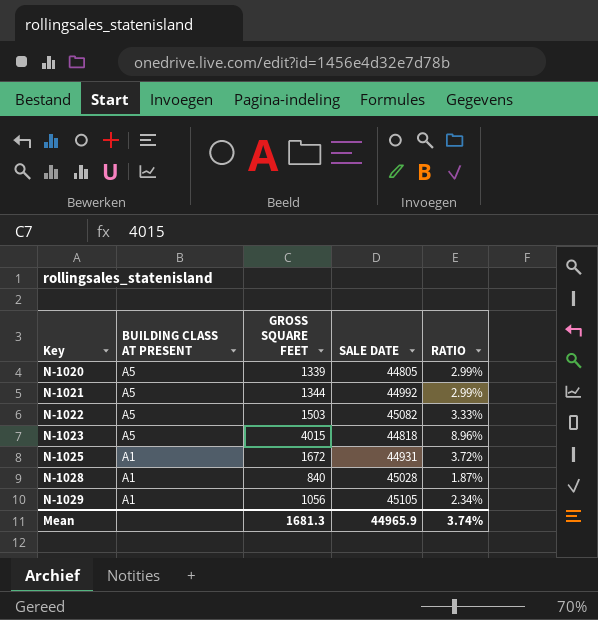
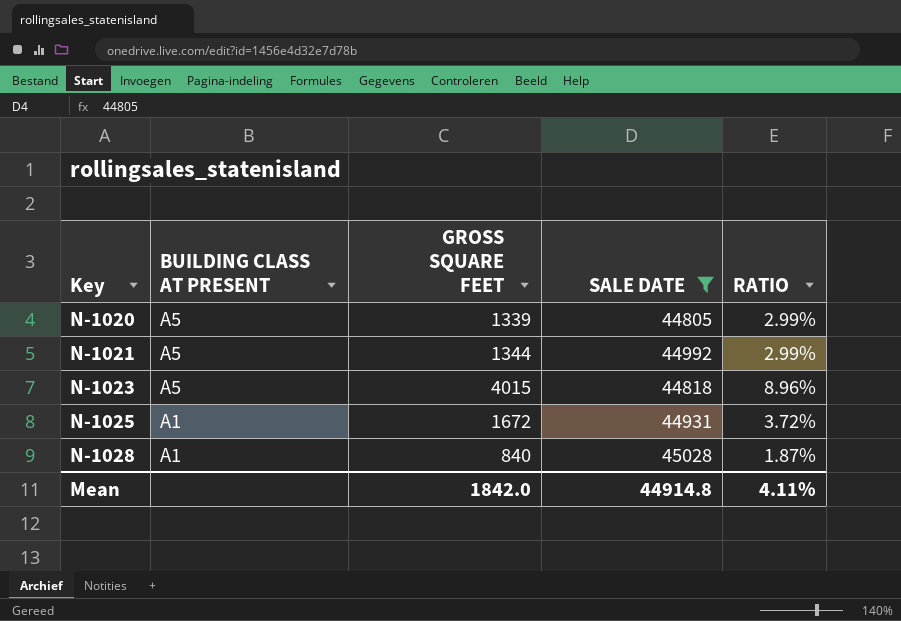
filter: none -> SALE DATE <= 45028
Mean | GROSS SQUARE FEET: 1681.3 -> 1842.0
Mean | SALE DATE: 44965.9 -> 44914.8
Mean | RATIO: 3.74% -> 4.11%

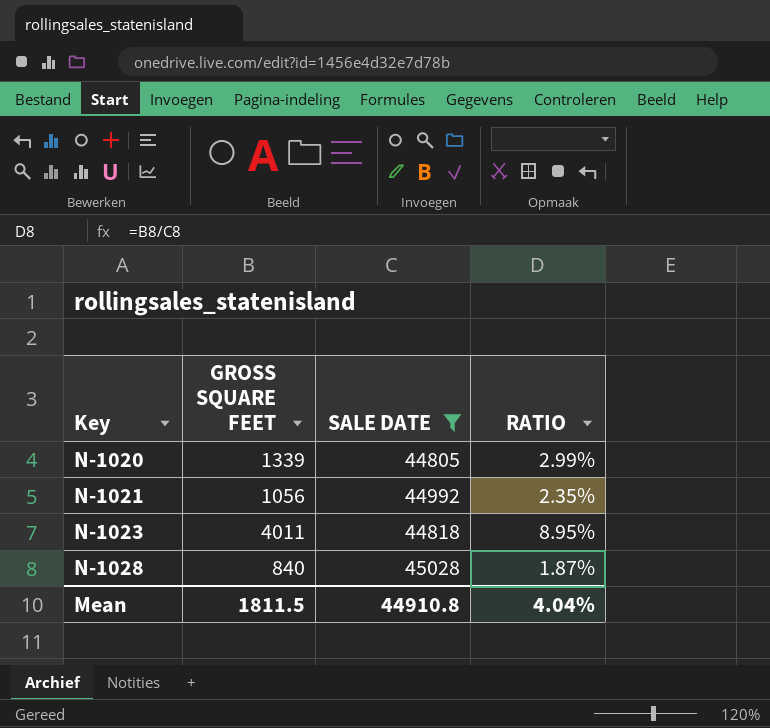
column BUILDING CLASS AT PRESENT | position: 2 -> none
row N-1025: A1 | 1672 | 44931 | 3.72% -> none
N-1021 | GROSS SQUARE FEET: 1344 -> 1056
N-1021 | RATIO: 2.99% -> 2.35%
N-1023 | GROSS SQUARE FEET: 4015 -> 4011
N-1023 | RATIO: 8.96% -> 8.95%
Mean | GROSS SQUARE FEET: 1842.0 -> 1811.5
Mean | SALE DATE: 44914.8 -> 44910.8
Mean | RATIO: 4.11% -> 4.04%

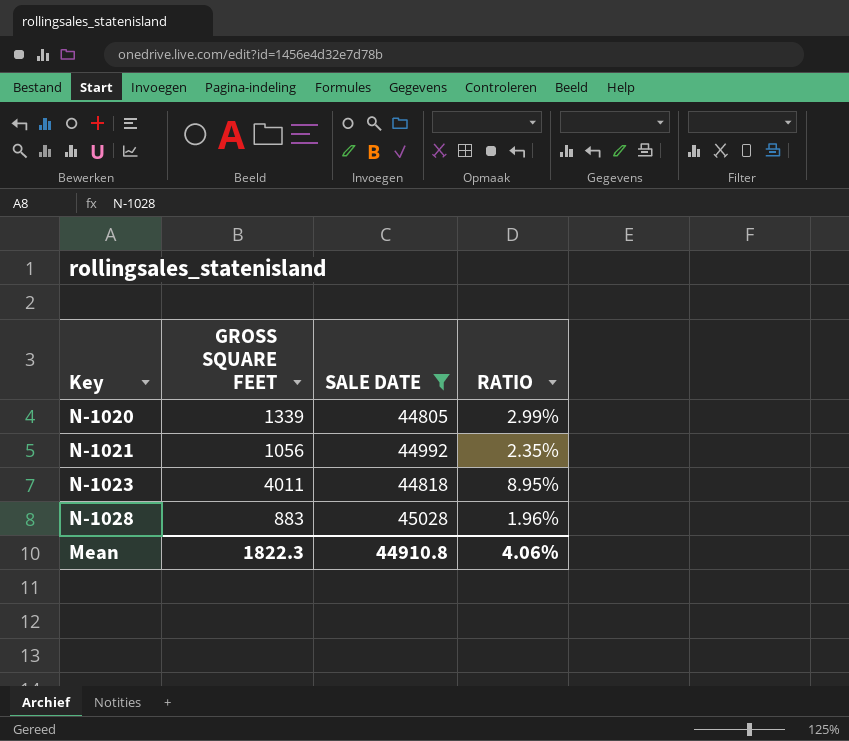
N-1028 | GROSS SQUARE FEET: 840 -> 883
N-1028 | RATIO: 1.87% -> 1.96%
Mean | GROSS SQUARE FEET: 1811.5 -> 1822.3
Mean | RATIO: 4.04% -> 4.06%

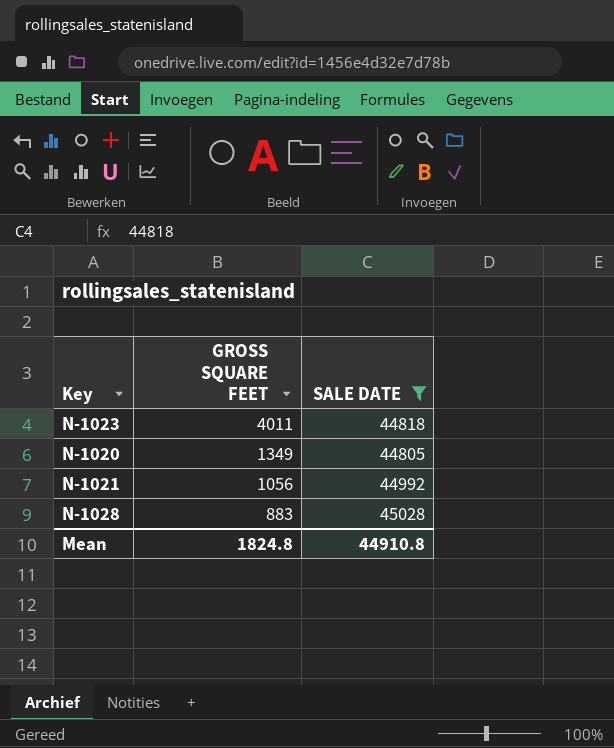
row order: Key ascending -> GROSS SQUARE FEET descending
column RATIO | formula: [GROSS SQUARE FEET] / [SALE DATE] -> none
N-1020 | GROSS SQUARE FEET: 1339 -> 1349
Mean | GROSS SQUARE FEET: 1822.3 -> 1824.8

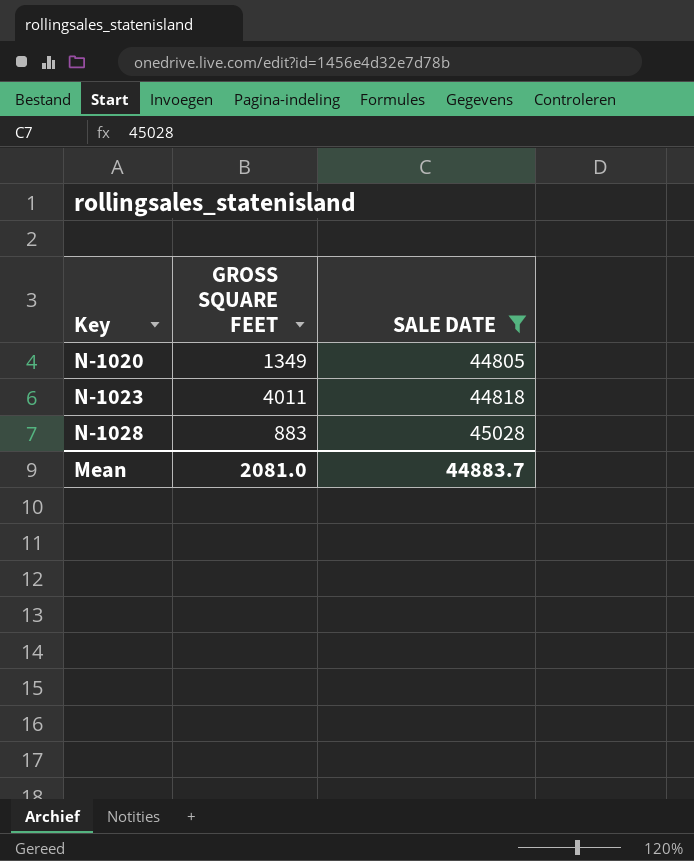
row order: GROSS SQUARE FEET descending -> Key ascending
row N-1021: 1056 | 44992 -> none
Mean | GROSS SQUARE FEET: 1824.8 -> 2081.0
Mean | SALE DATE: 44910.8 -> 44883.7

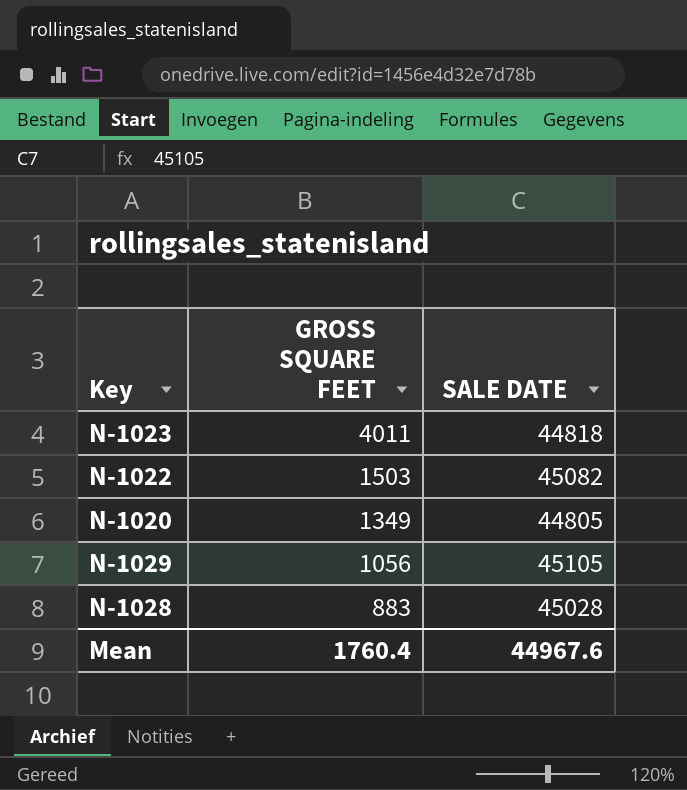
filter: SALE DATE <= 45028 -> none
row order: Key ascending -> GROSS SQUARE FEET descending
Mean | GROSS SQUARE FEET: 2081.0 -> 1760.4
Mean | SALE DATE: 44883.7 -> 44967.6

